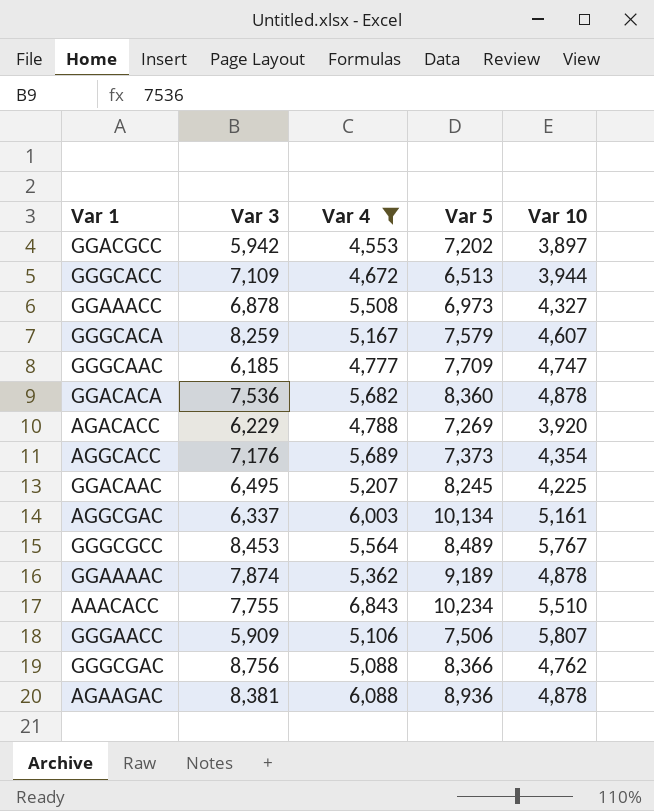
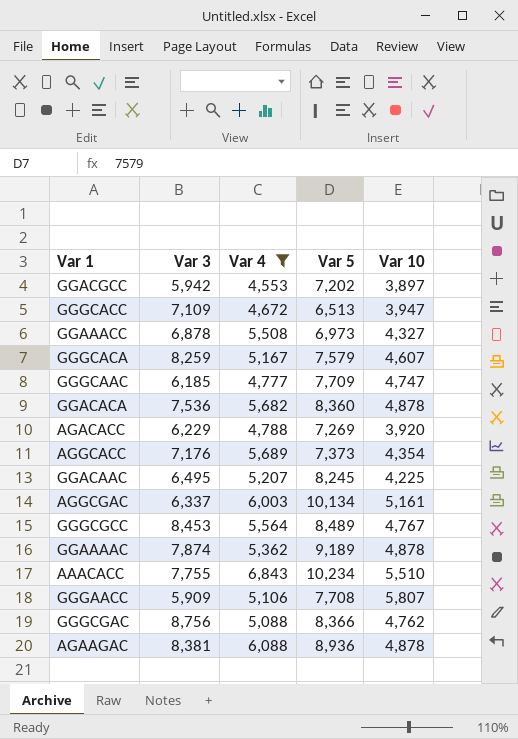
GGGCACC | Var 10: 3,944 -> 3,947
GGGCGCC | Var 10: 5,767 -> 4,767
GGGAACC | Var 5: 7,506 -> 7,708

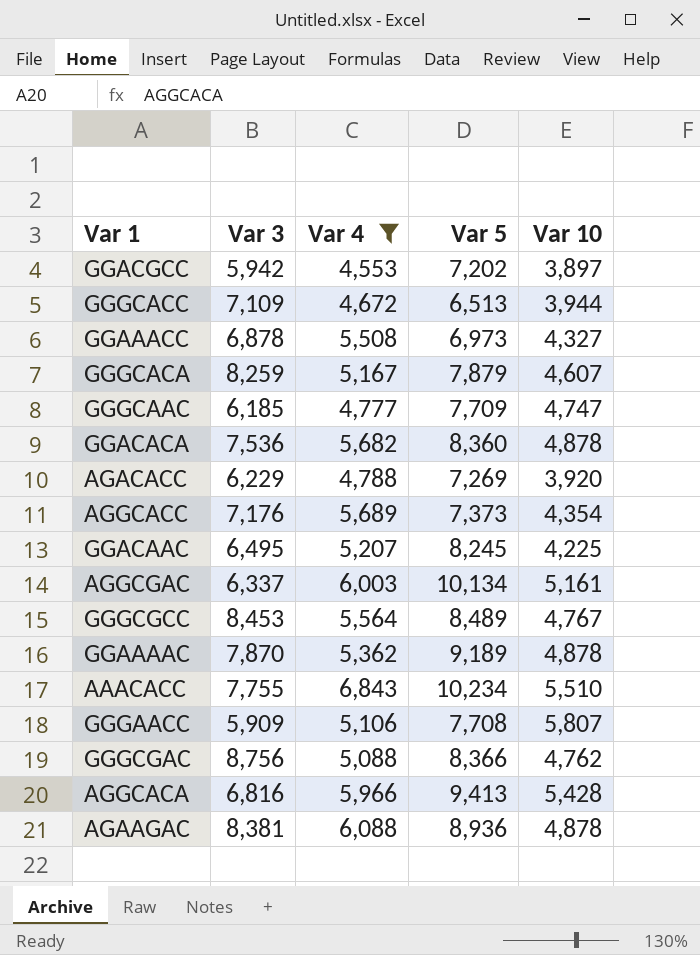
GGGCACC | Var 10: 3,947 -> 3,944
GGGCACA | Var 5: 7,579 -> 7,879
GGAAAAC | Var 3: 7,874 -> 7,870
row AGGCACA: none -> 6,816 | 5,966 | 9,413 | 5,428

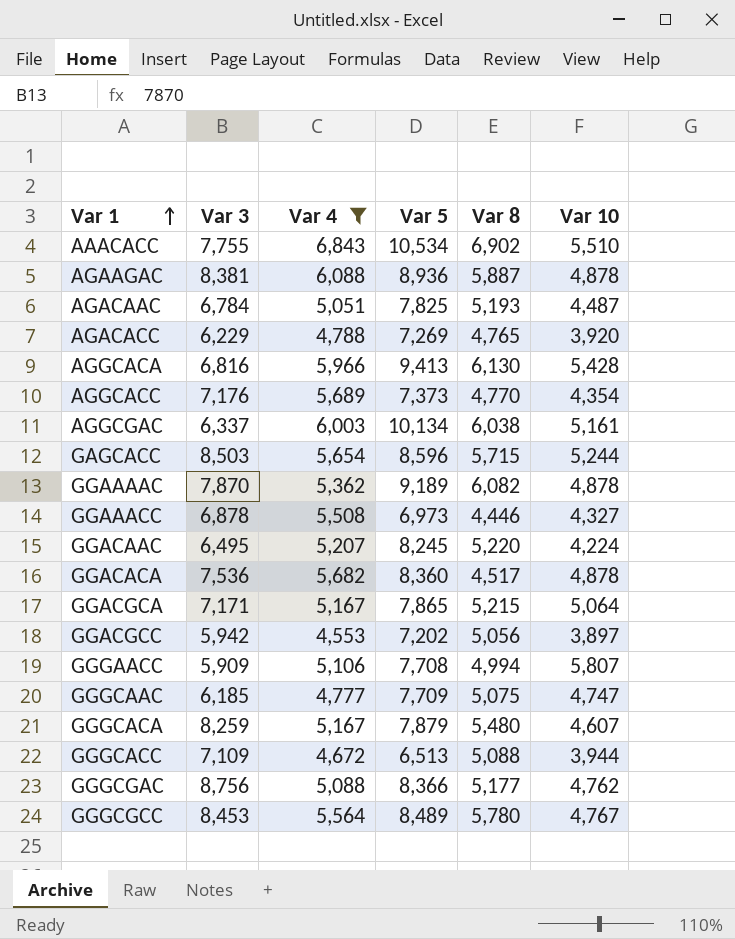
row order: none -> Var 1 ascending
column Var 8 | position: none -> 5
AAACACC | Var 5: 10,234 -> 10,534
row AGACAAC: none -> 6,784 | 5,051 | 7,825 | 5,193 | 4,487
row GAGCACC: none -> 8,503 | 5,654 | 8,596 | 5,715 | 5,244
GGACAAC | Var 10: 4,225 -> 4,224
row GGACGCA: none -> 7,171 | 5,167 | 7,865 | 5,215 | 5,064

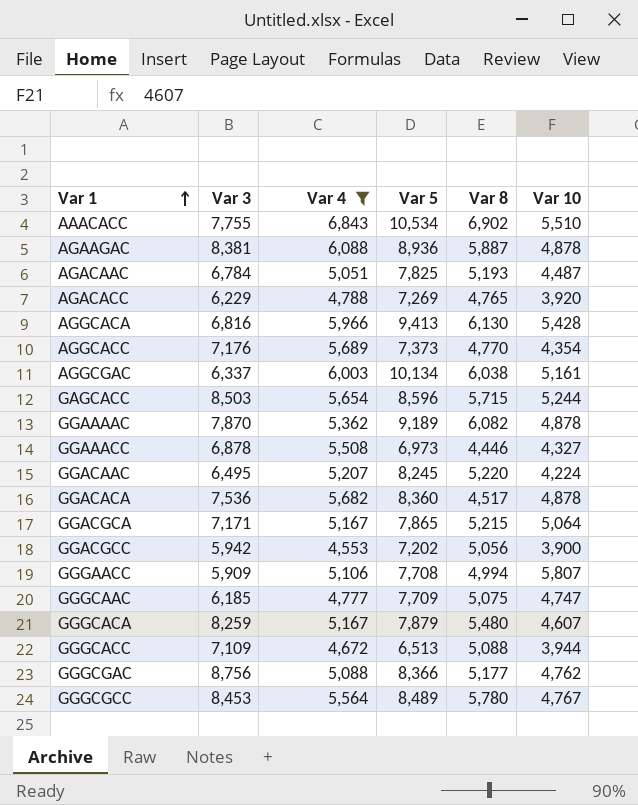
GGACGCC | Var 10: 3,897 -> 3,900

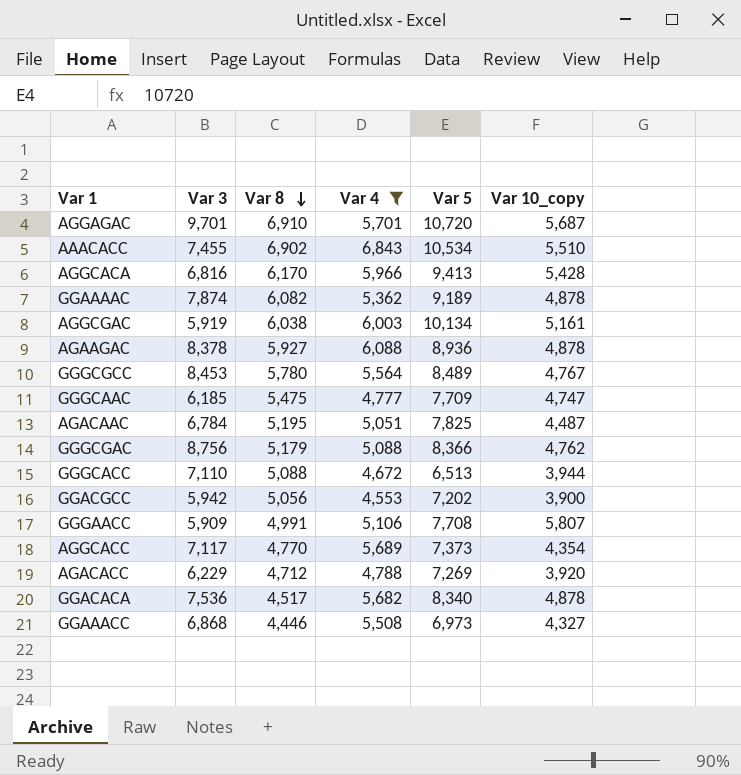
row order: Var 1 ascending -> Var 8 descending
column Var 8 | position: 5 -> 3
column name: Var 10 -> Var 10_copy
row GAGCACC: 8,503 | 5,654 | 8,596 | 5,715 | 5,244 -> none
row GGACAAC: 6,495 | 5,207 | 8,245 | 5,220 | 4,224 -> none
row GGACGCA: 7,171 | 5,167 | 7,865 | 5,215 | 5,064 -> none
row GGGCACA: 8,259 | 5,167 | 7,879 | 5,480 | 4,607 -> none
row AGGAGAC: none -> 9,701 | 6,910 | 5,701 | 10,720 | 5,687
AAACACC | Var 3: 7,755 -> 7,455
AGGCACA | Var 8: 6,130 -> 6,170
GGAAAAC | Var 3: 7,870 -> 7,874
AGGCGAC | Var 3: 6,337 -> 5,919
AGAAGAC | Var 3: 8,381 -> 8,378
AGAAGAC | Var 8: 5,887 -> 5,927
GGGCAAC | Var 8: 5,075 -> 5,475
AGACAAC | Var 8: 5,193 -> 5,195
GGGCGAC | Var 8: 5,177 -> 5,179
GGGCACC | Var 3: 7,109 -> 7,110
GGGAACC | Var 8: 4,994 -> 4,991
AGGCACC | Var 3: 7,176 -> 7,117
AGACACC | Var 8: 4,765 -> 4,712
GGACACA | Var 5: 8,360 -> 8,340
GGAAACC | Var 3: 6,878 -> 6,868

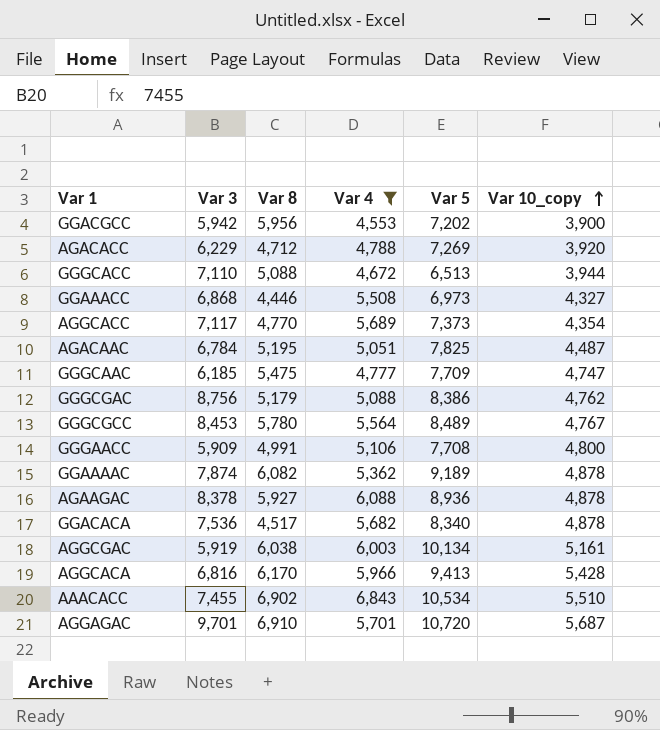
row order: Var 8 descending -> Var 10_copy ascending
GGACGCC | Var 8: 5,056 -> 5,956
GGGCGAC | Var 5: 8,366 -> 8,386
GGGAACC | Var 10_copy: 5,807 -> 4,800

